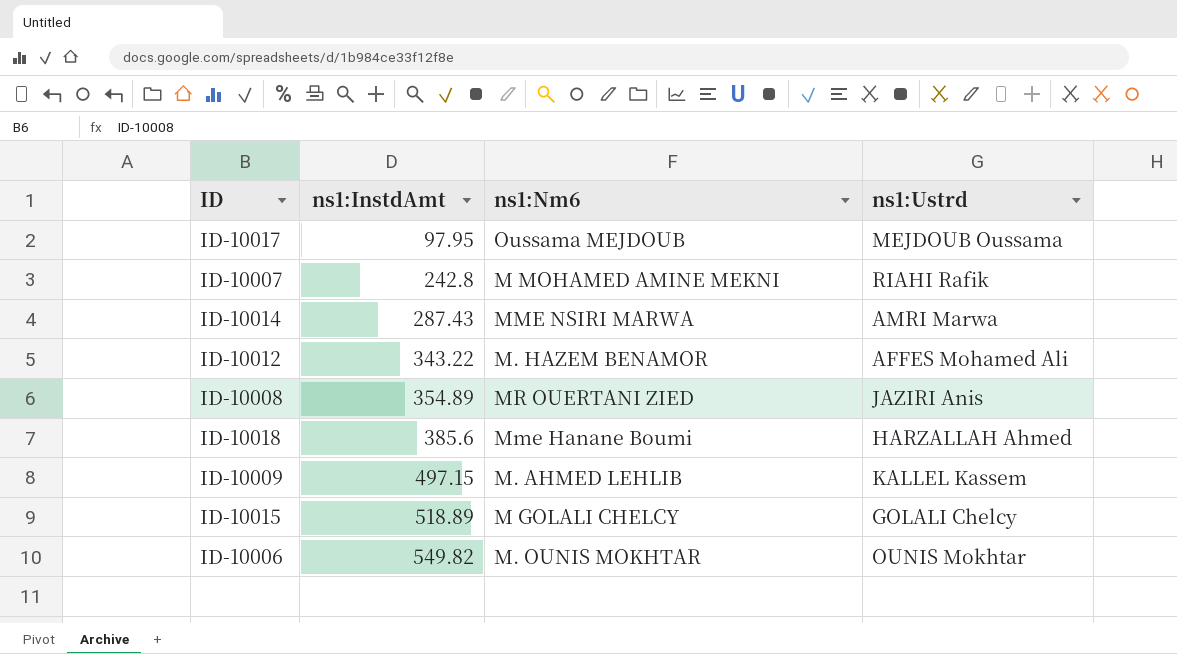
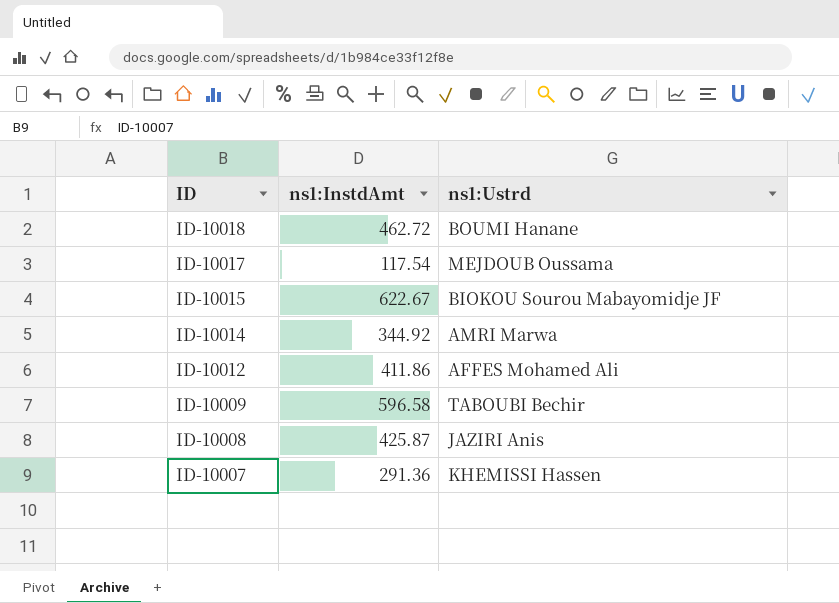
row order: ns1:InstdAmt ascending -> ID descending
column ns1:Nm6 | position: 3 -> none
row ID-10006: 549.82 | M. OUNIS MOKHTAR | OUNIS Mokhtar -> none
ID-10018 | ns1:InstdAmt: 385.6 -> 462.72
ID-10018 | ns1:Ustrd: HARZALLAH Ahmed -> BOUMI Hanane
ID-10017 | ns1:InstdAmt: 97.95 -> 117.54
ID-10015 | ns1:InstdAmt: 518.89 -> 622.67
ID-10015 | ns1:Ustrd: GOLALI Chelcy -> BIOKOU Sourou Mabayomidje JF
ID-10014 | ns1:InstdAmt: 287.43 -> 344.92
ID-10012 | ns1:InstdAmt: 343.22 -> 411.86
ID-10009 | ns1:InstdAmt: 497.15 -> 596.58
ID-10009 | ns1:Ustrd: KALLEL Kassem -> TABOUBI Bechir
ID-10008 | ns1:InstdAmt: 354.89 -> 425.87
ID-10007 | ns1:InstdAmt: 242.8 -> 291.36
ID-10007 | ns1:Ustrd: RIAHI Rafik -> KHEMISSI Hassen

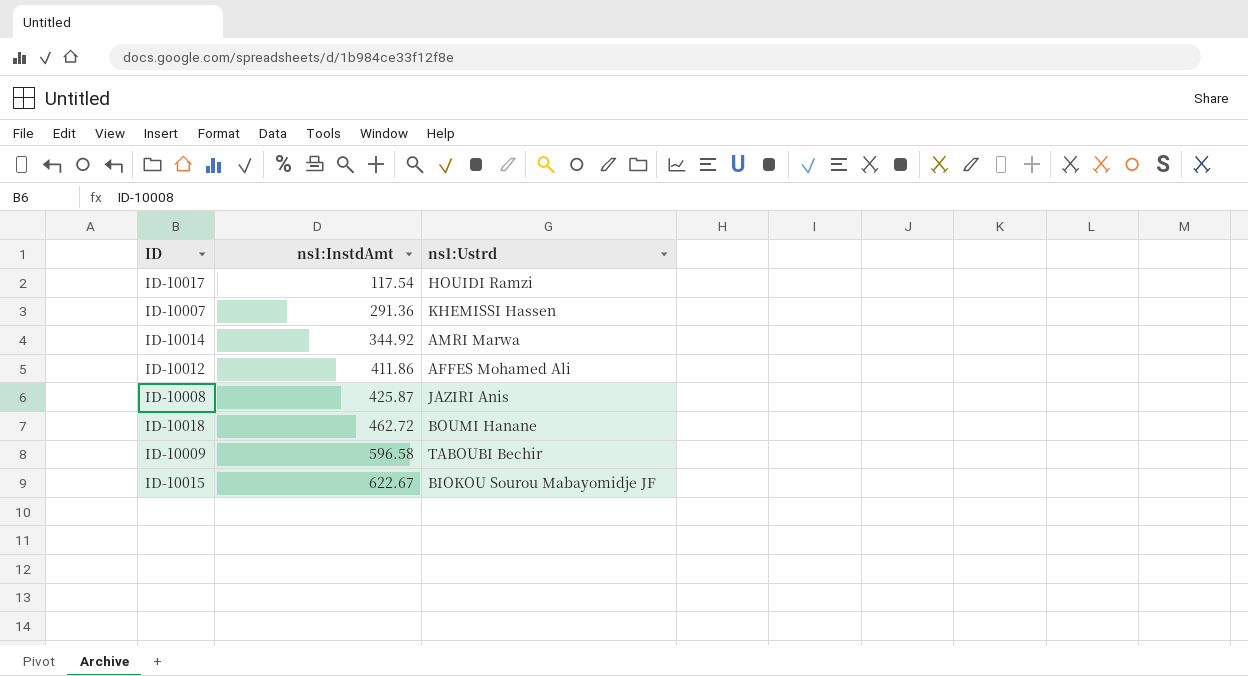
row order: ID descending -> ns1:InstdAmt ascending
ID-10017 | ns1:Ustrd: MEJDOUB Oussama -> HOUIDI Ramzi

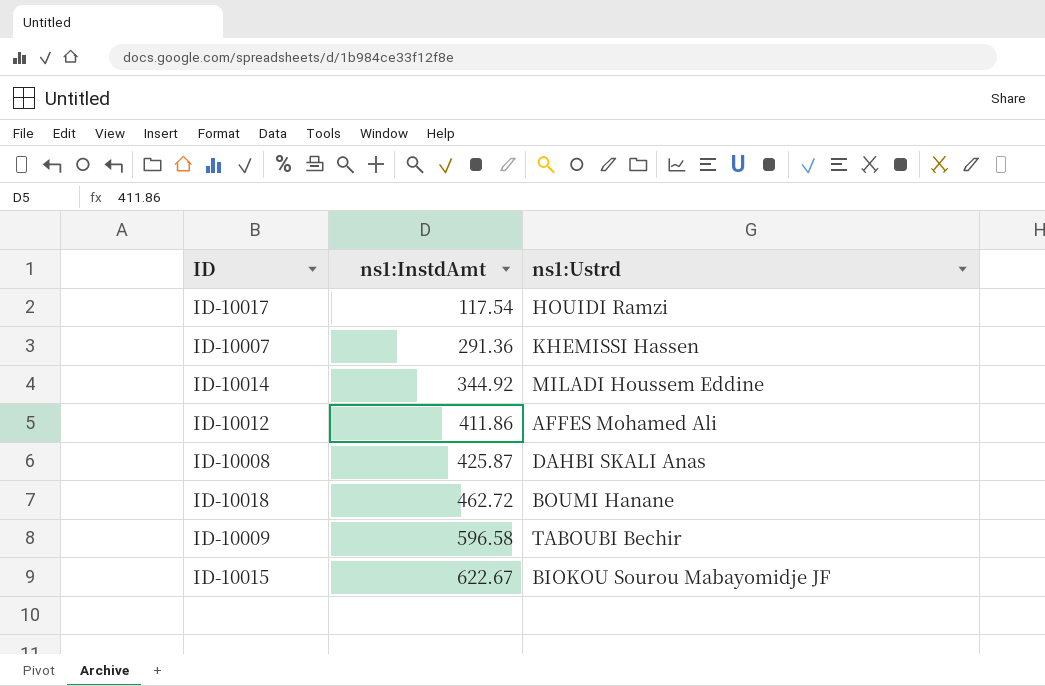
ID-10014 | ns1:Ustrd: AMRI Marwa -> MILADI Houssem Eddine
ID-10008 | ns1:Ustrd: JAZIRI Anis -> DAHBI SKALI Anas

